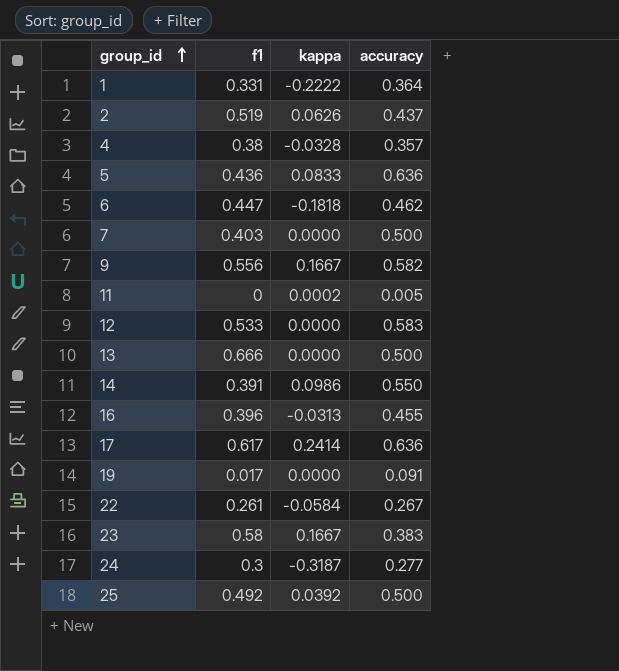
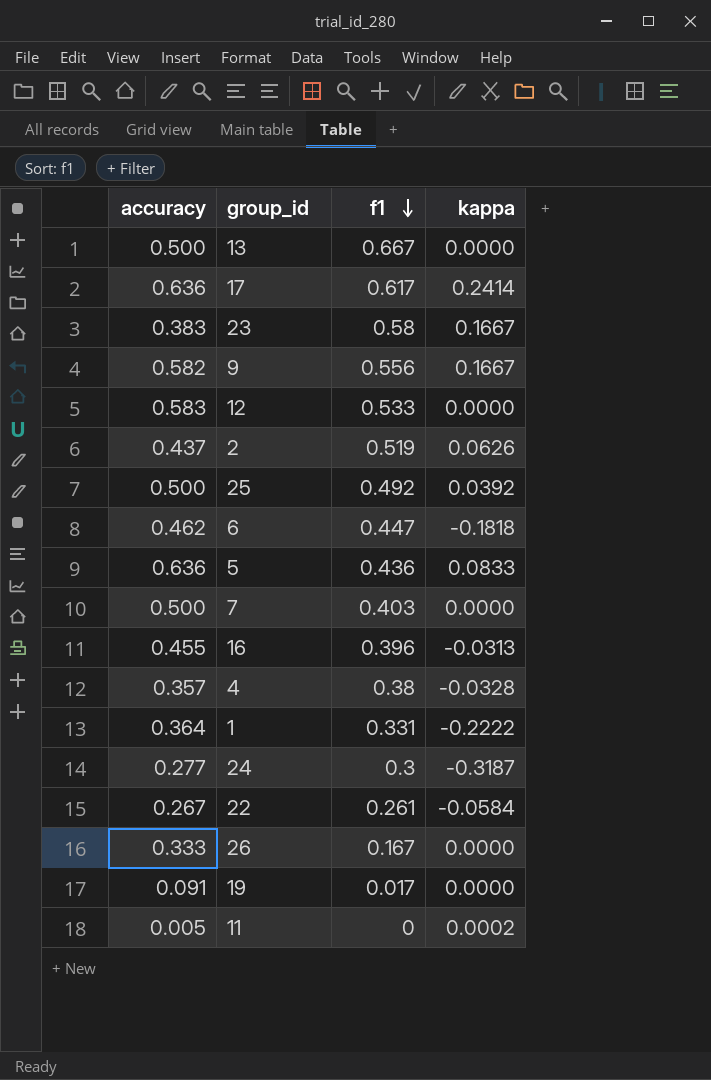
row order: group_id ascending -> f1 descending
column accuracy | position: 4 -> 1
row 14: 0.391 | 0.0986 | 0.550 -> none
13 | f1: 0.666 -> 0.667
row 26: none -> 0.333 | 0.167 | 0.0000

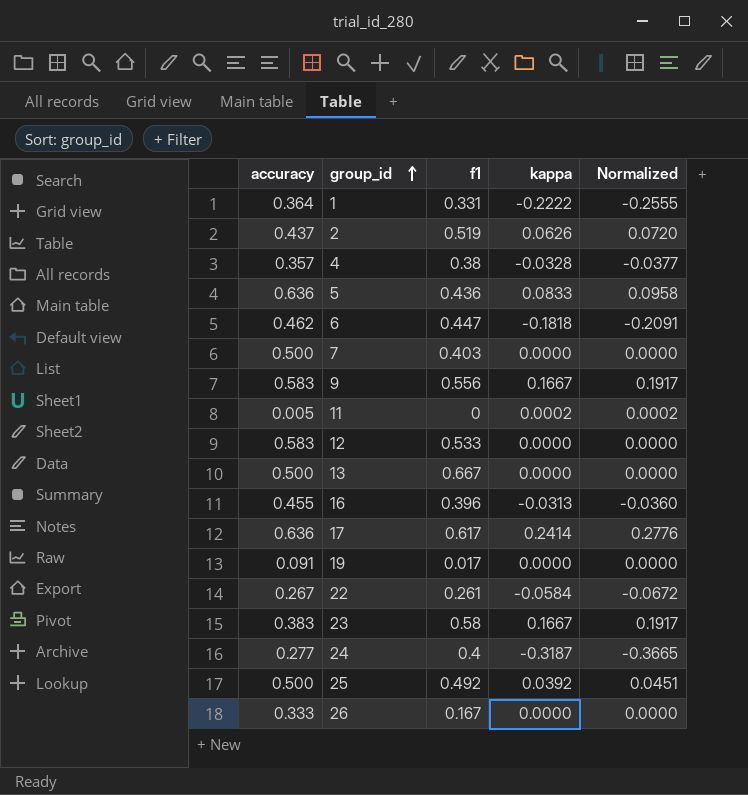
row order: f1 descending -> group_id ascending
column Normalized | formula: none -> [kappa] * 1.15
9 | accuracy: 0.582 -> 0.583
24 | f1: 0.3 -> 0.4

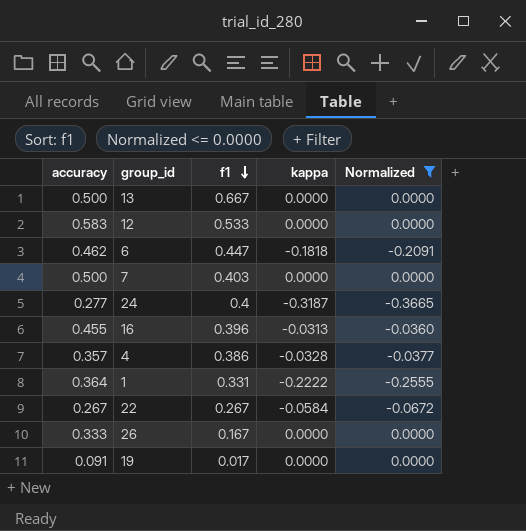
filter: none -> Normalized <= 0.0000
row order: group_id ascending -> f1 descending
4 | f1: 0.38 -> 0.386
22 | f1: 0.261 -> 0.267

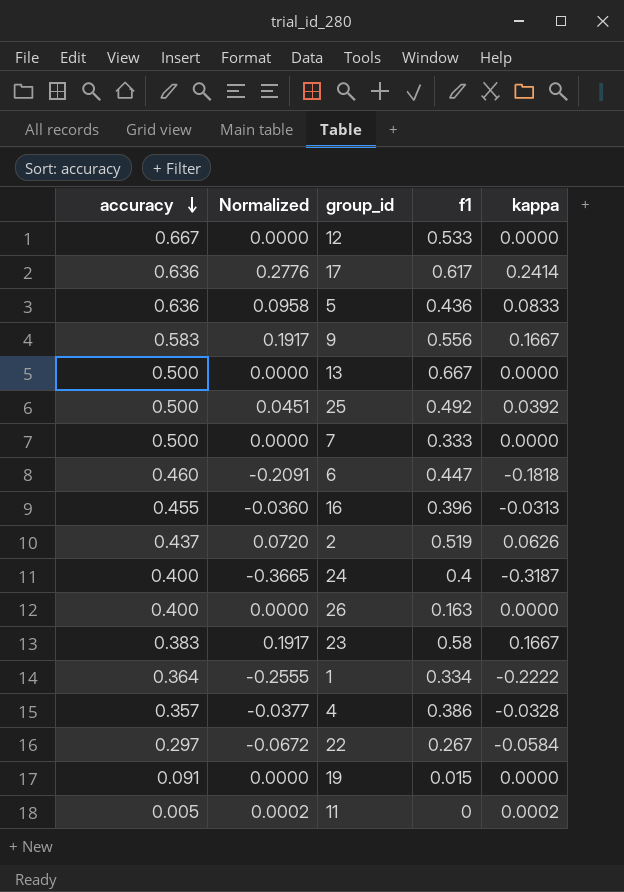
filter: Normalized <= 0.0000 -> none
row order: f1 descending -> accuracy descending
column Normalized | position: 5 -> 2
12 | accuracy: 0.583 -> 0.667
7 | f1: 0.403 -> 0.333
6 | accuracy: 0.462 -> 0.460
24 | accuracy: 0.277 -> 0.400
26 | accuracy: 0.333 -> 0.400
26 | f1: 0.167 -> 0.163
1 | f1: 0.331 -> 0.334
22 | accuracy: 0.267 -> 0.297
19 | f1: 0.017 -> 0.015

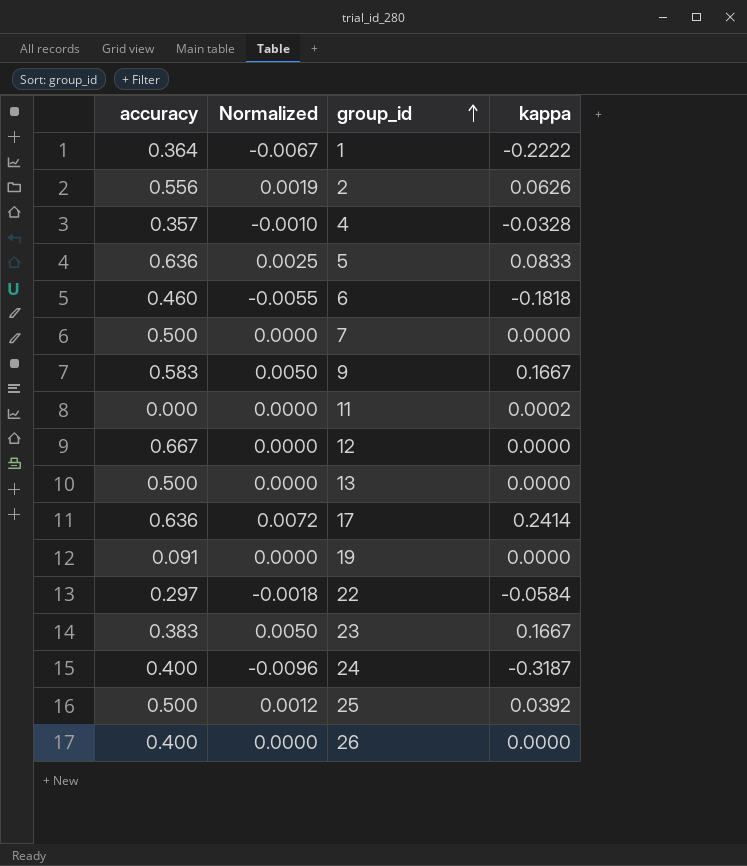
row order: accuracy descending -> group_id ascending
column f1 | position: 4 -> none
column Normalized | formula: [kappa] * 1.15 -> [kappa] * 0.03
row 16: 0.455 | -0.0360 | 0.396 | -0.0313 -> none
2 | accuracy: 0.437 -> 0.556
11 | accuracy: 0.005 -> 0.000

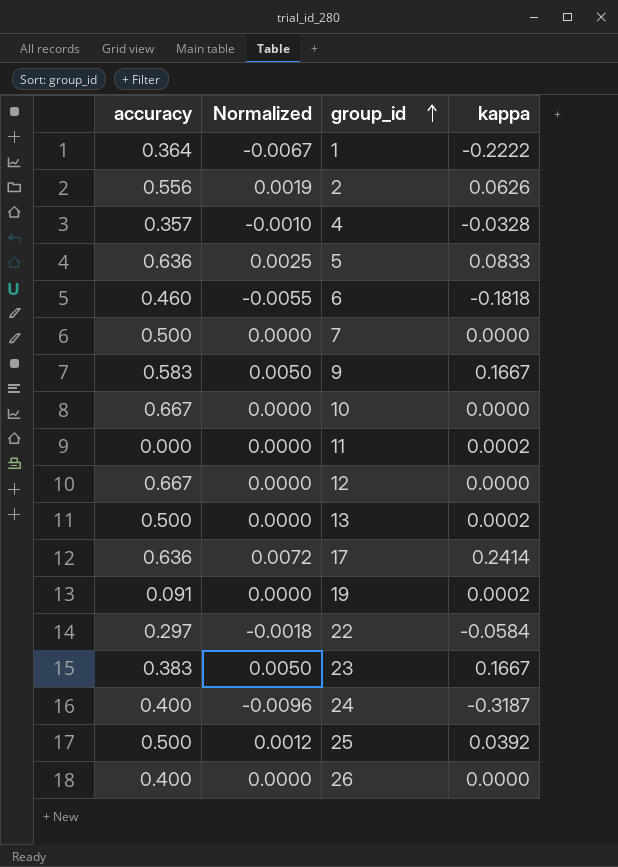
row 10: none -> 0.667 | 0.0000 | 0.0000
13 | kappa: 0.0000 -> 0.0002
19 | kappa: 0.0000 -> 0.0002

